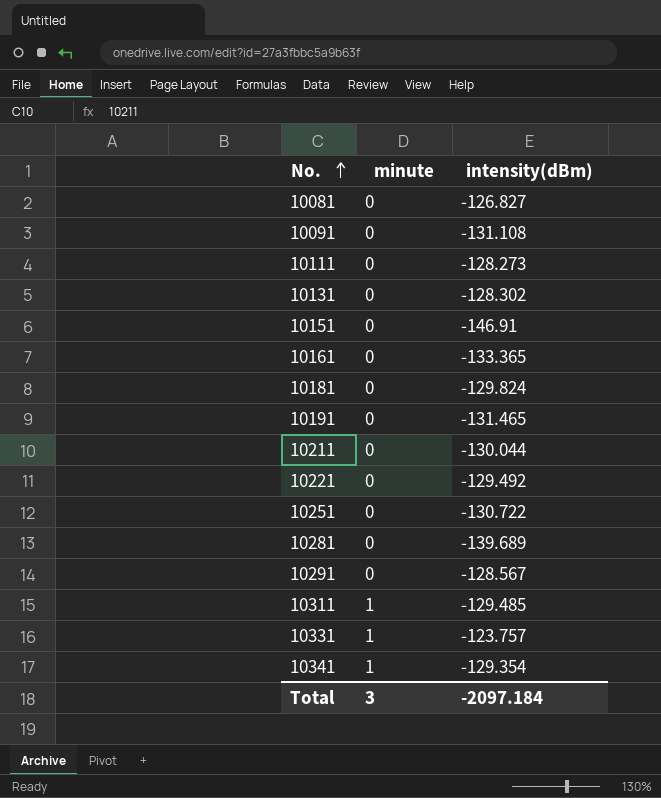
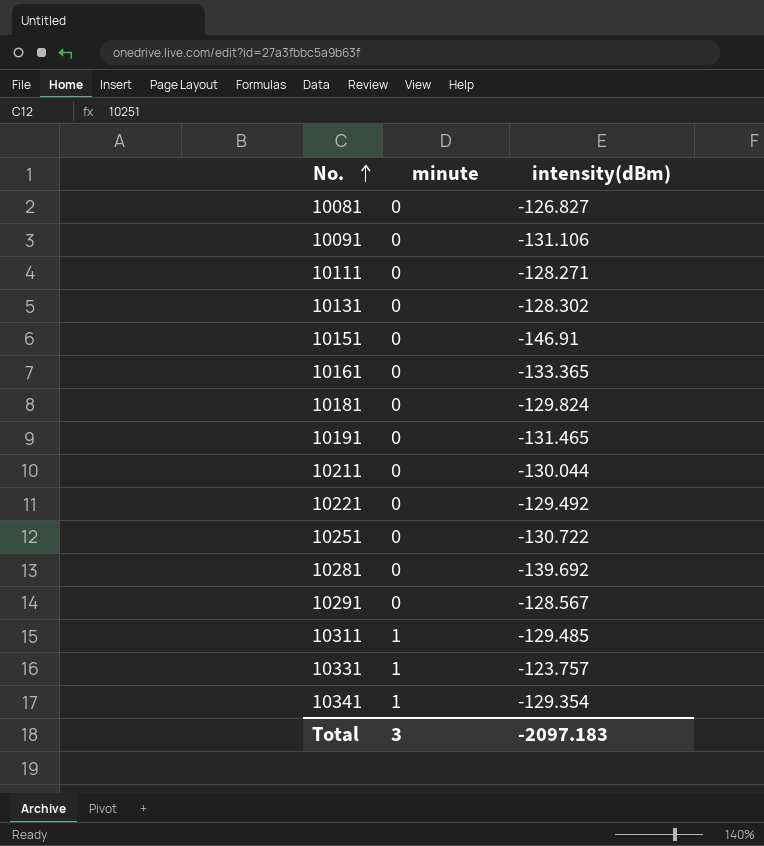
10091 | intensity(dBm): -131.108 -> -131.106
10111 | intensity(dBm): -128.273 -> -128.271
10281 | intensity(dBm): -139.689 -> -139.692
Total | intensity(dBm): -2097.184 -> -2097.183

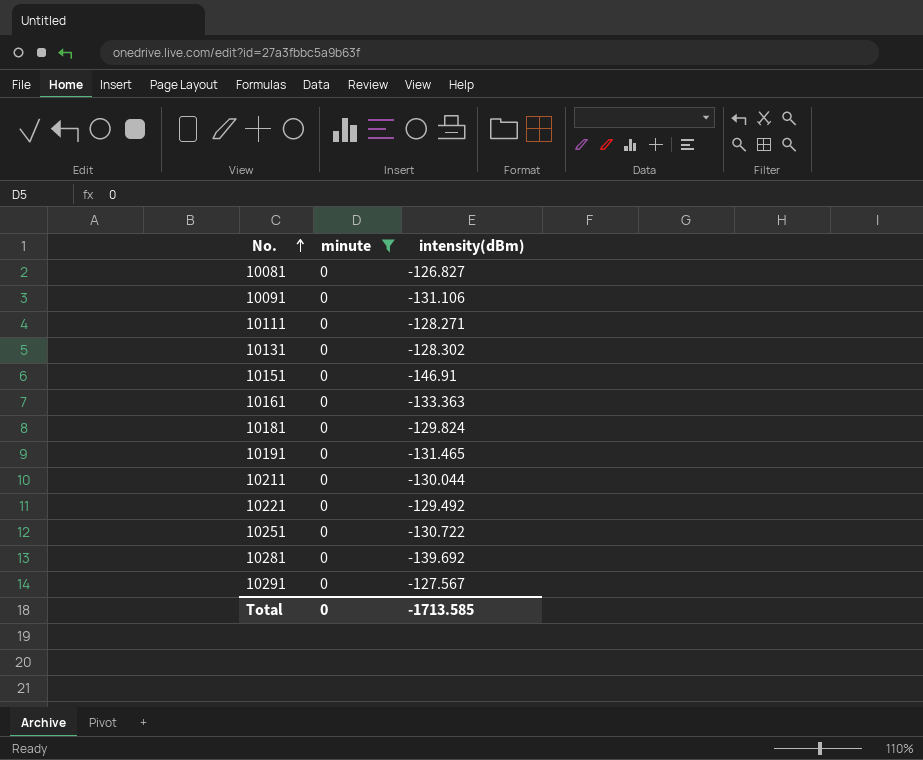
filter: none -> minute = 0
10161 | intensity(dBm): -133.365 -> -133.363
10291 | intensity(dBm): -128.567 -> -127.567
Total | minute: 3 -> 0
Total | intensity(dBm): -2097.183 -> -1713.585

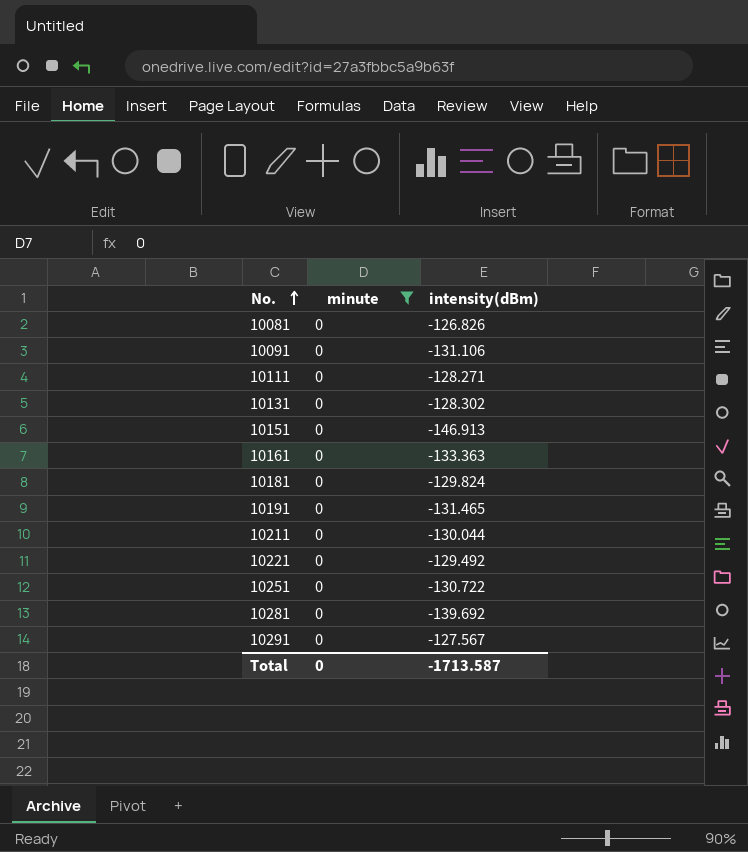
10081 | intensity(dBm): -126.827 -> -126.826
10151 | intensity(dBm): -146.91 -> -146.913
Total | intensity(dBm): -1713.585 -> -1713.587

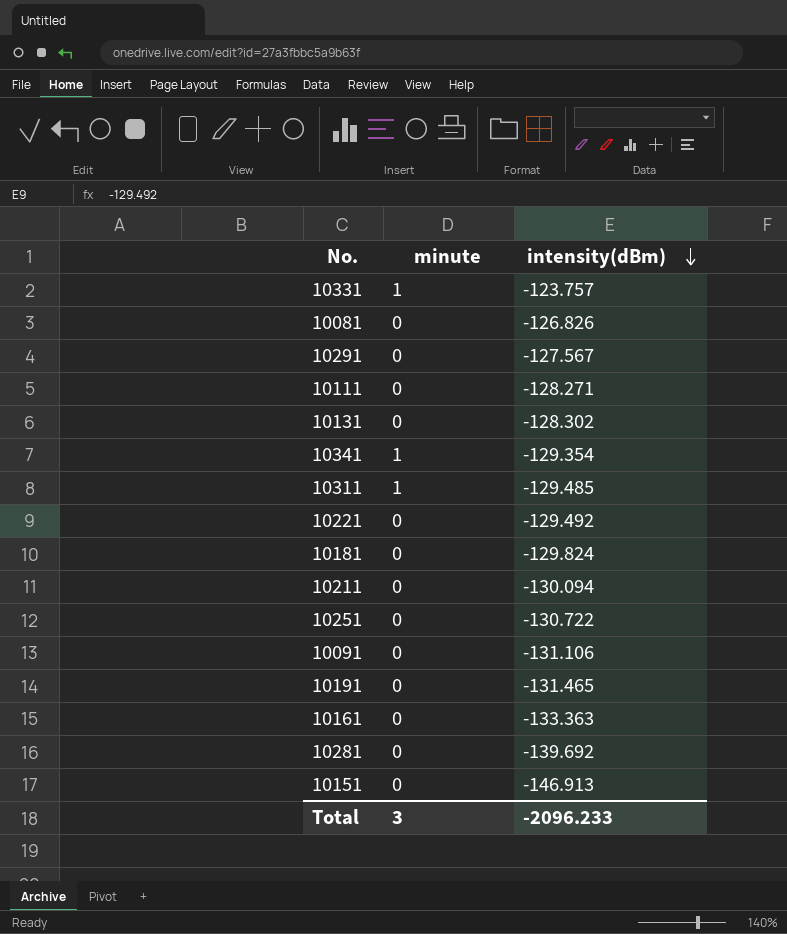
filter: minute = 0 -> none
row order: No. ascending -> intensity(dBm) descending
10211 | intensity(dBm): -130.044 -> -130.094
Total | minute: 0 -> 3
Total | intensity(dBm): -1713.587 -> -2096.233

